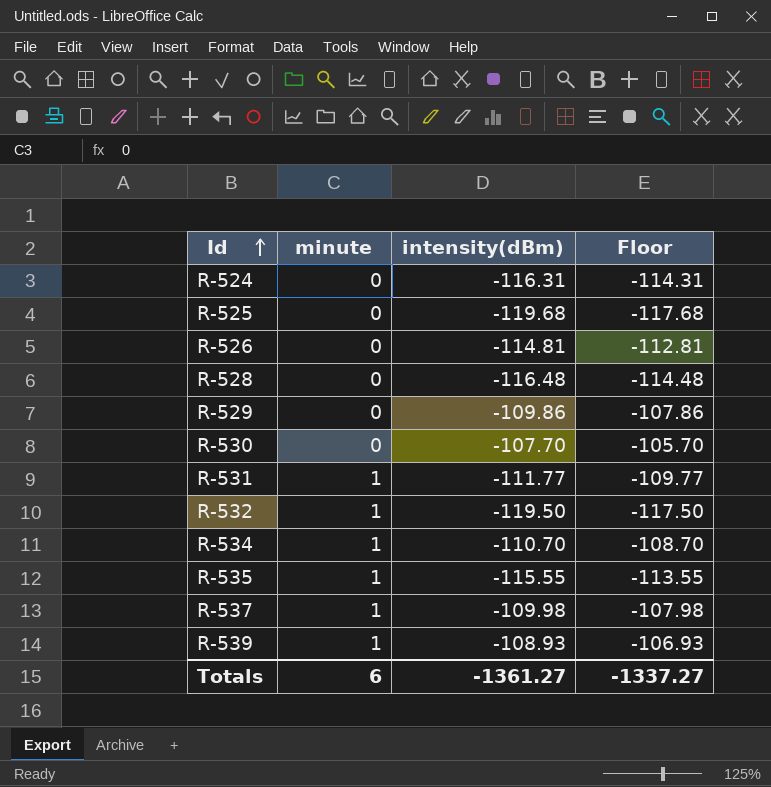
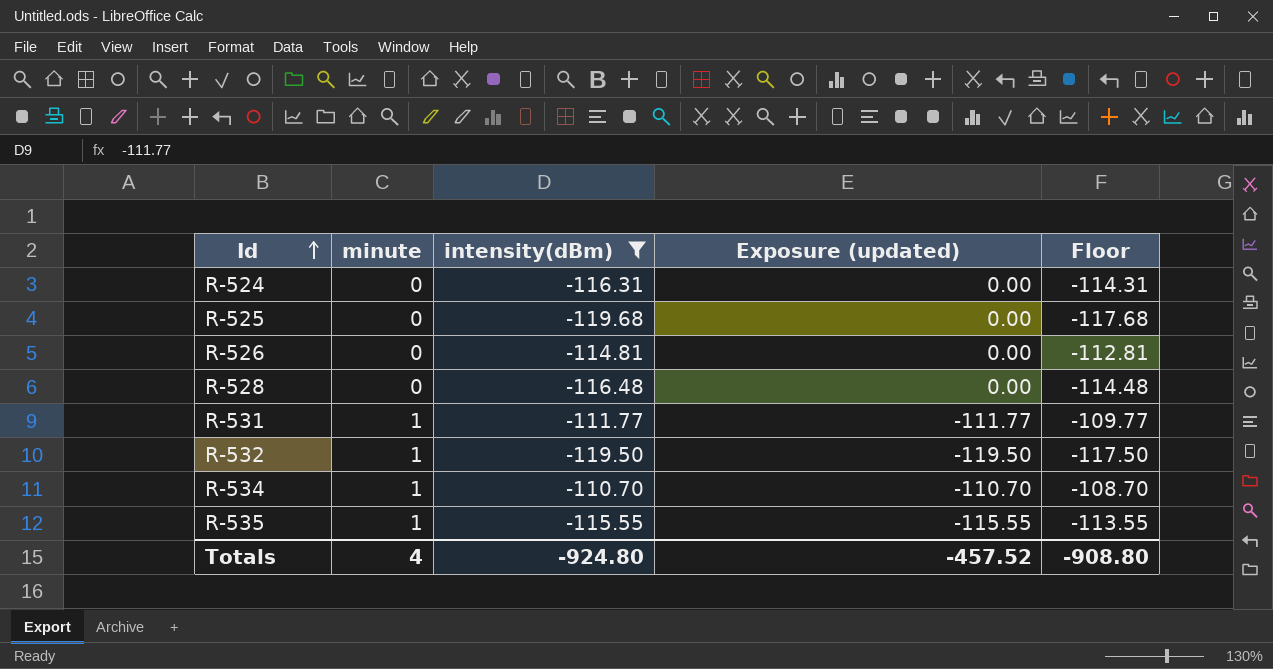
filter: none -> intensity(dBm) <= -110.70
column Exposure (updated) | formula: none -> [minute] * [intensity(dBm)]
Totals | minute: 6 -> 4
Totals | intensity(dBm): -1361.27 -> -924.80
Totals | Floor: -1337.27 -> -908.80

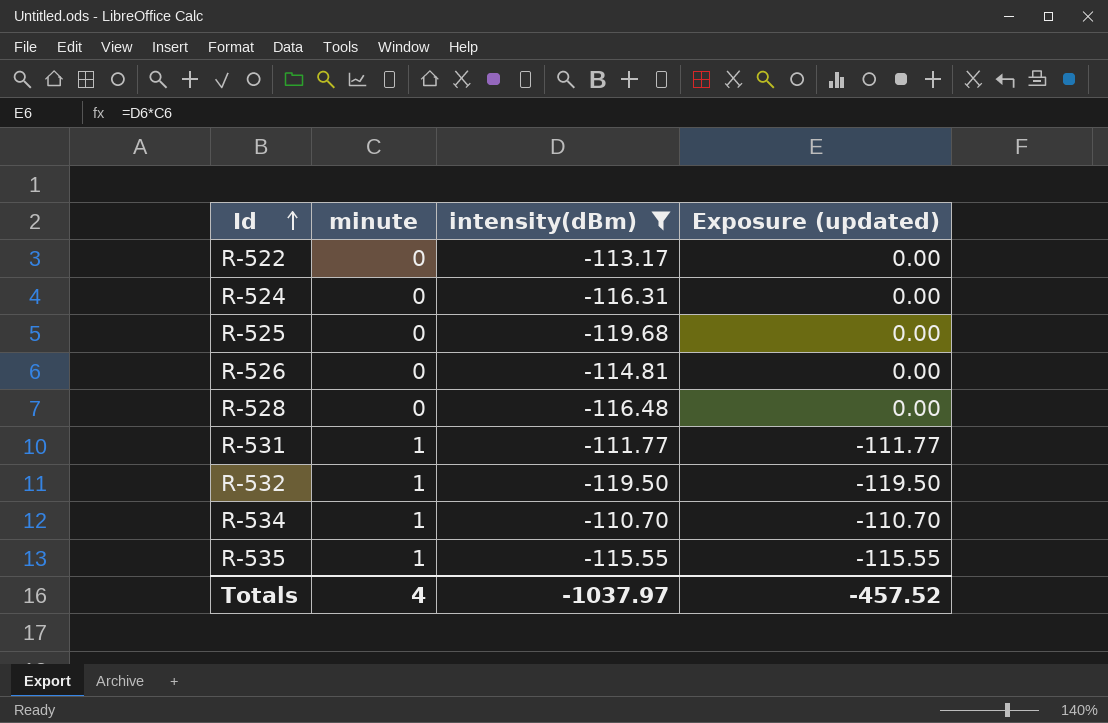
column Floor | formula: [intensity(dBm)] + 2 -> none
row R-522: none -> 0 | -113.17 | 0.00
Totals | intensity(dBm): -924.80 -> -1037.97

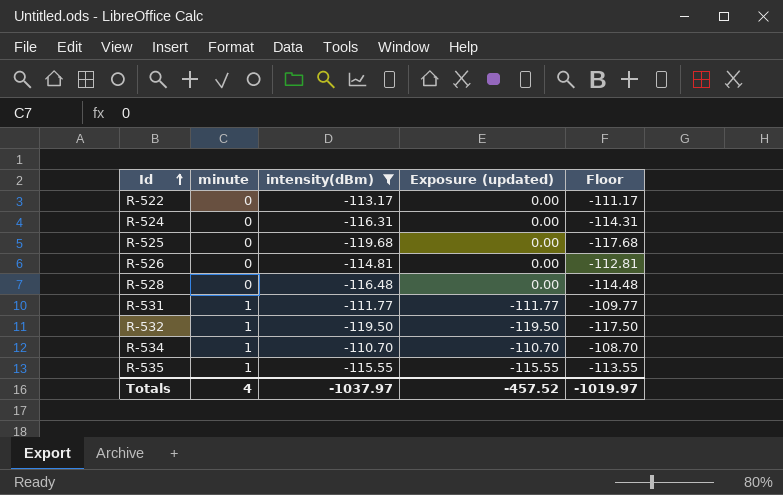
column Floor | formula: none -> [intensity(dBm)] + 2

